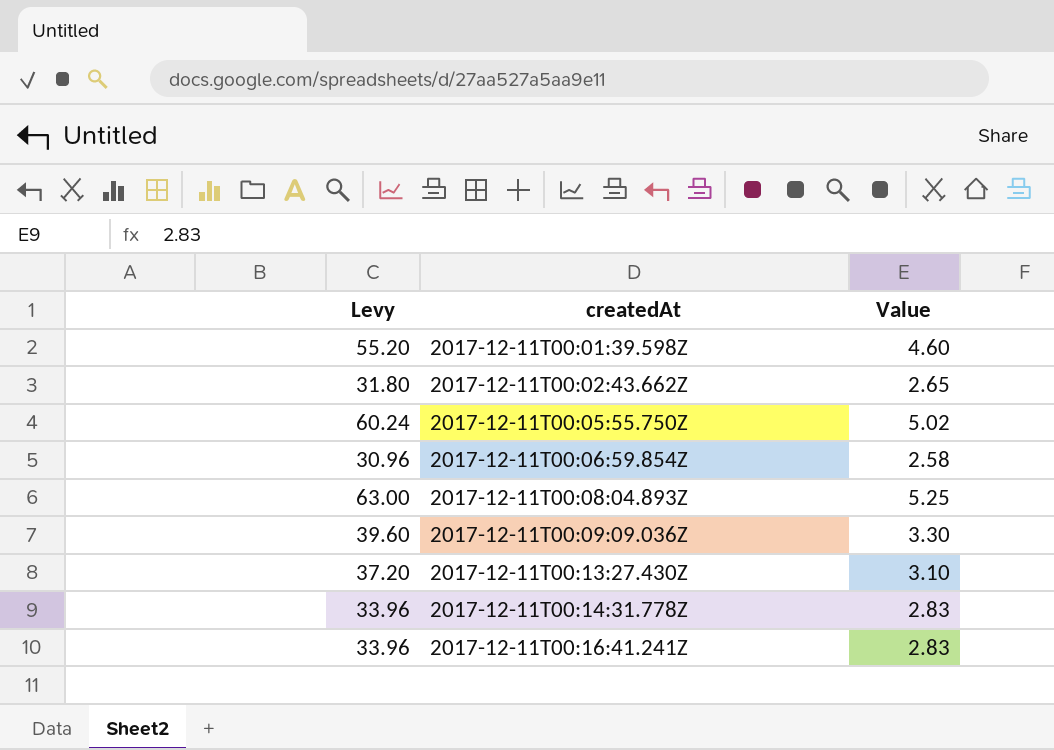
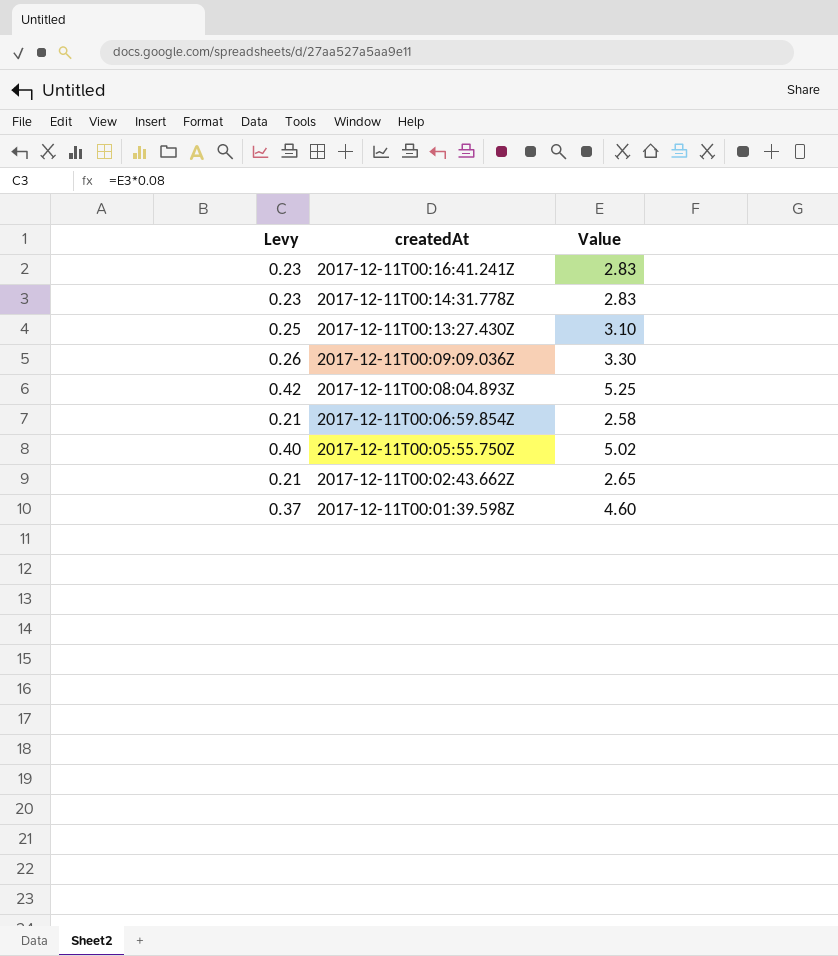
row order: createdAt ascending -> createdAt descending
column Levy | formula: [Value] * 12 -> [Value] * 0.08

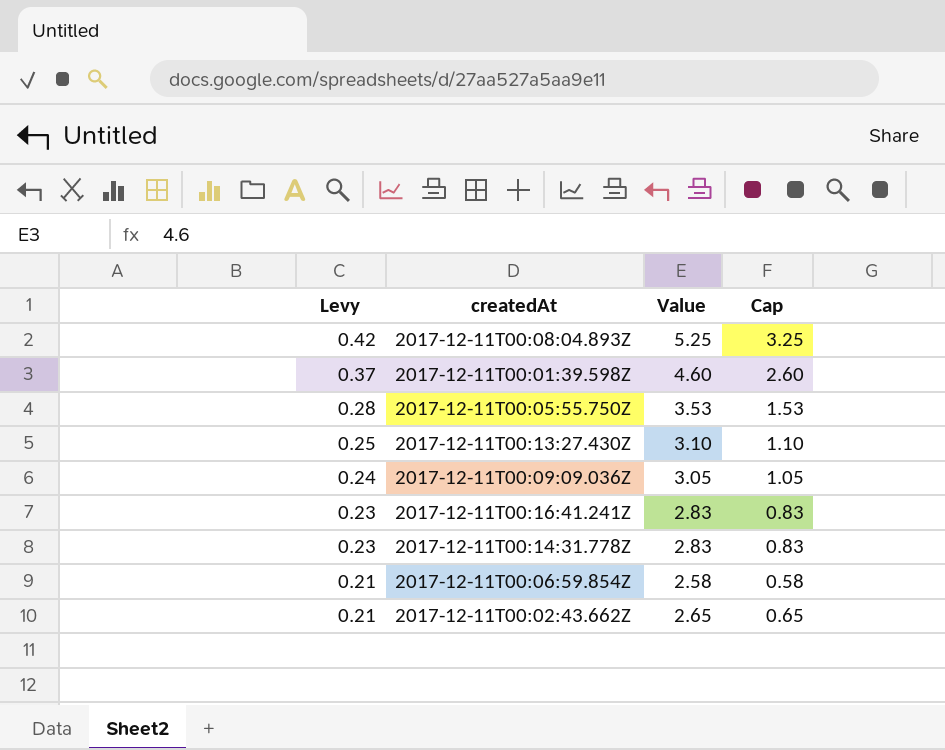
row order: createdAt descending -> Levy descending
column Cap | formula: none -> [Value] - 2
2017-12-11T00:05:55.750Z | Levy: 0.40 -> 0.28
2017-12-11T00:05:55.750Z | Value: 5.02 -> 3.53
2017-12-11T00:09:09.036Z | Levy: 0.26 -> 0.24
2017-12-11T00:09:09.036Z | Value: 3.30 -> 3.05

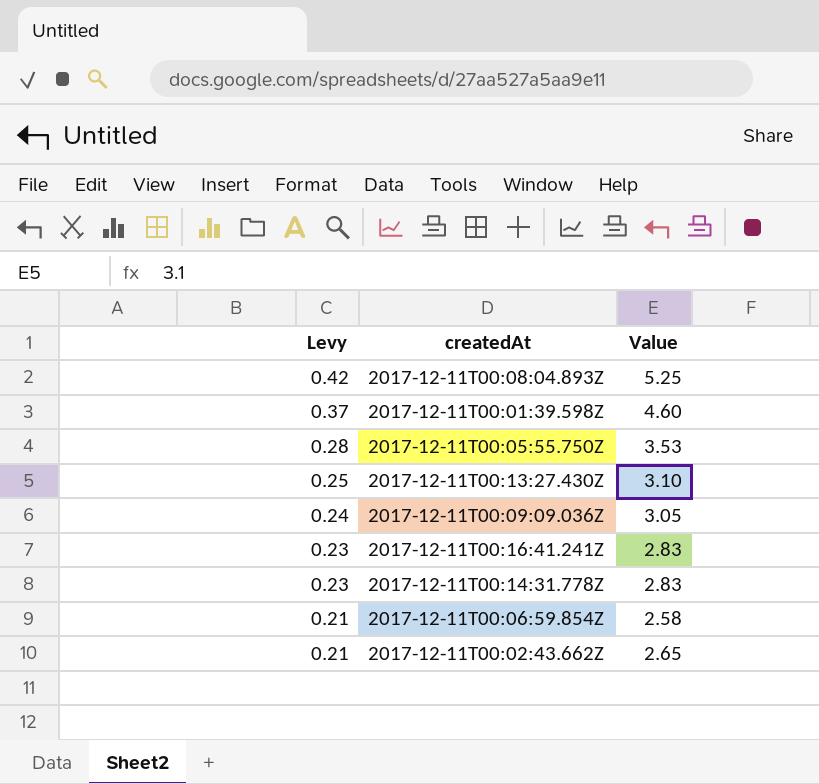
column Cap | formula: [Value] - 2 -> none

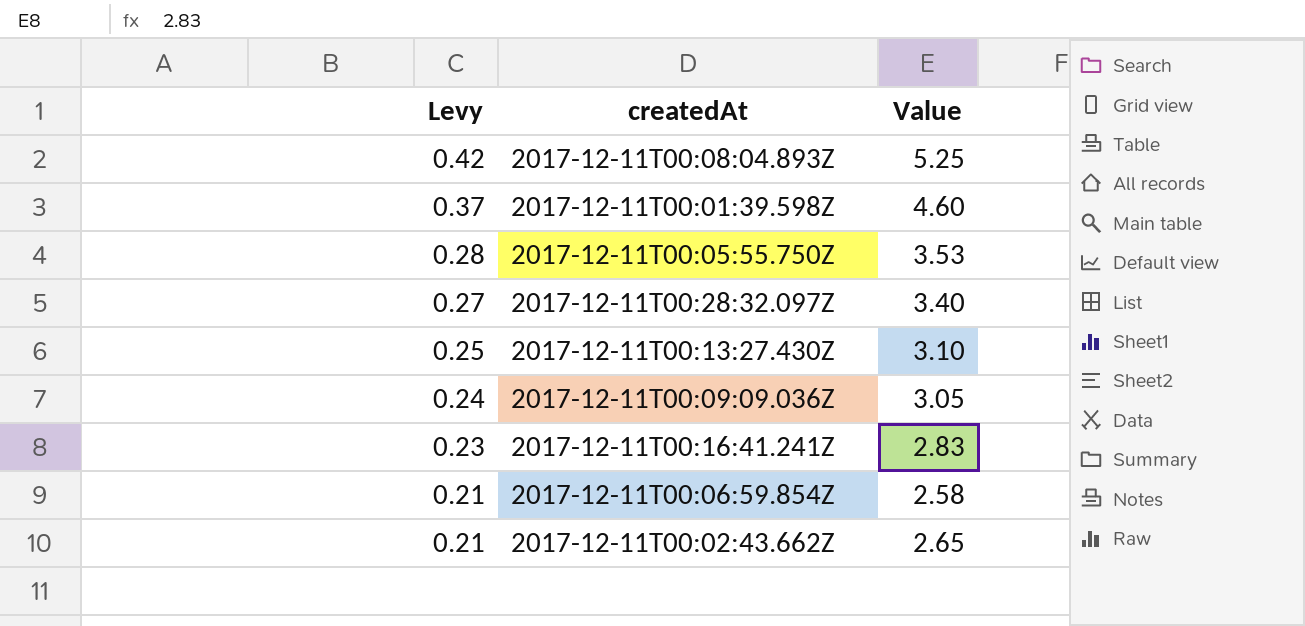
row 2017-12-11T00:14:31.778Z: 0.23 | 2.83 -> none
row 2017-12-11T00:28:32.097Z: none -> 0.27 | 3.40

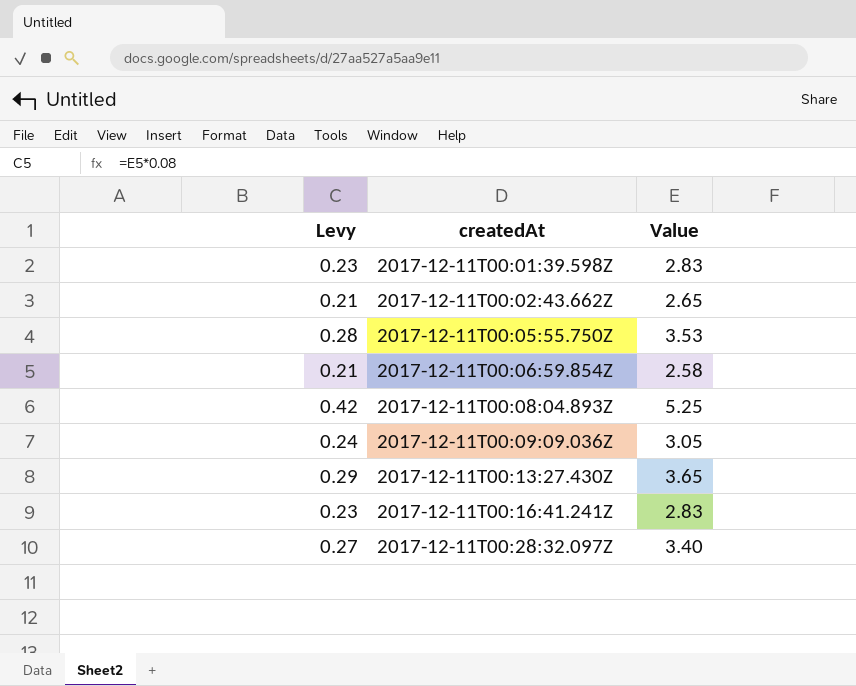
row order: Levy descending -> createdAt ascending
2017-12-11T00:01:39.598Z | Levy: 0.37 -> 0.23
2017-12-11T00:01:39.598Z | Value: 4.60 -> 2.83
2017-12-11T00:13:27.430Z | Levy: 0.25 -> 0.29
2017-12-11T00:13:27.430Z | Value: 3.10 -> 3.65

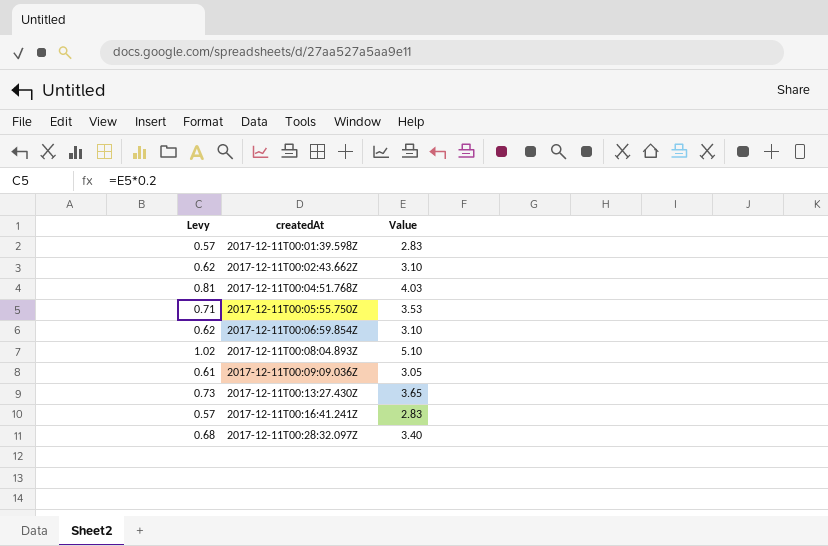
column Levy | formula: [Value] * 0.08 -> [Value] * 0.2
2017-12-11T00:02:43.662Z | Value: 2.65 -> 3.10
row 2017-12-11T00:04:51.768Z: none -> 0.81 | 4.03
2017-12-11T00:06:59.854Z | Value: 2.58 -> 3.10
2017-12-11T00:08:04.893Z | Value: 5.25 -> 5.10

